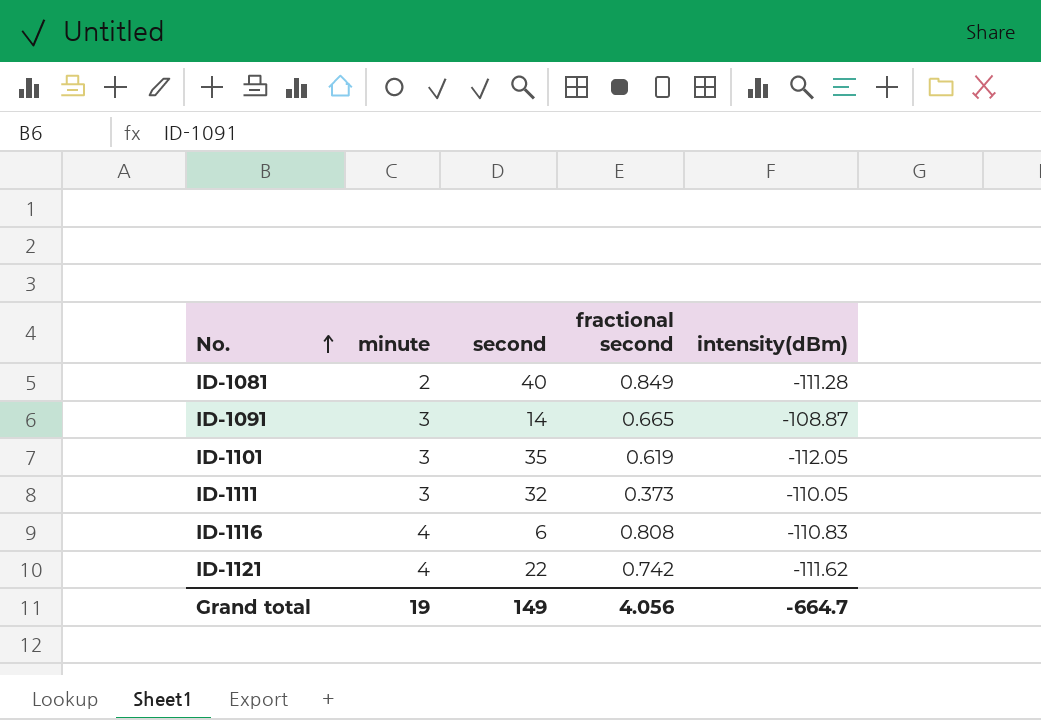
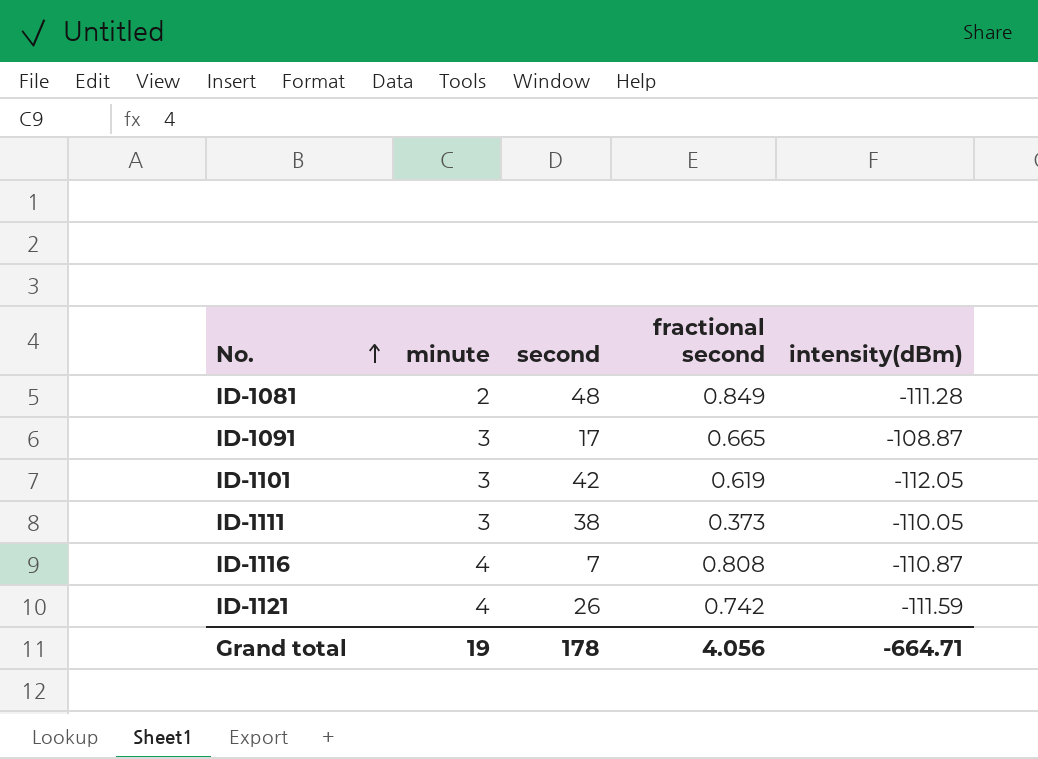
ID-1081 | second: 40 -> 48
ID-1091 | second: 14 -> 17
ID-1101 | second: 35 -> 42
ID-1111 | second: 32 -> 38
ID-1116 | second: 6 -> 7
ID-1116 | intensity(dBm): -110.83 -> -110.87
ID-1121 | second: 22 -> 26
ID-1121 | intensity(dBm): -111.62 -> -111.59
Grand total | second: 149 -> 178
Grand total | intensity(dBm): -664.7 -> -664.71

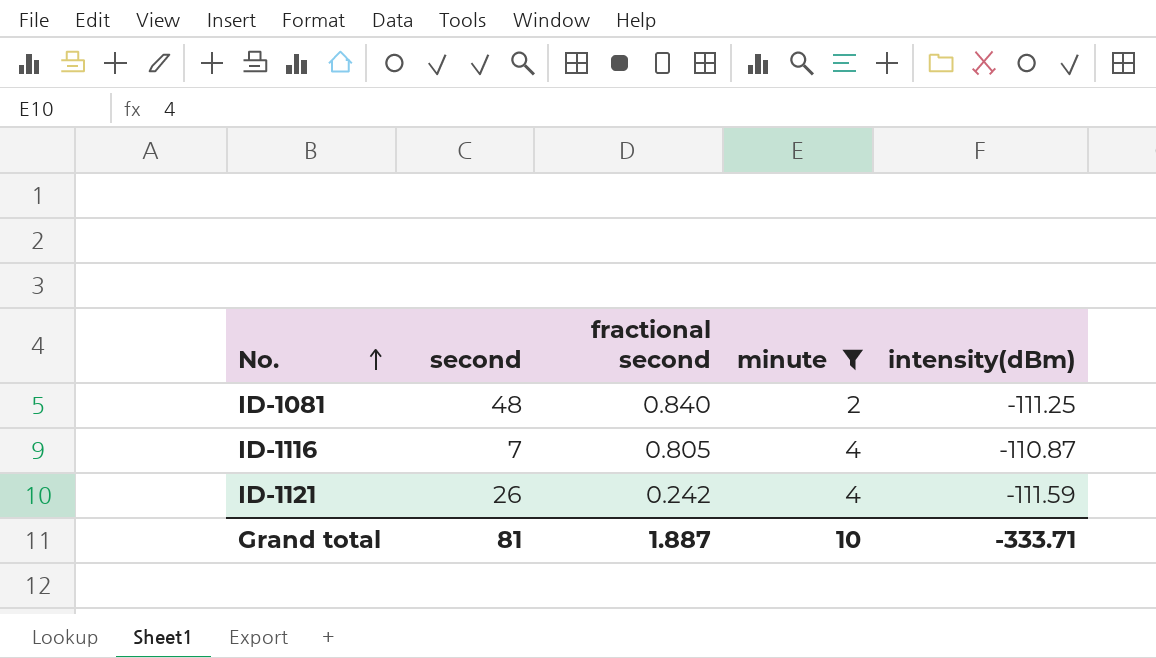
filter: none -> minute != 3
column minute | position: 2 -> 4
ID-1081 | fractional second: 0.849 -> 0.840
ID-1081 | intensity(dBm): -111.28 -> -111.25
ID-1116 | fractional second: 0.808 -> 0.805
ID-1121 | fractional second: 0.742 -> 0.242
Grand total | second: 178 -> 81
Grand total | fractional second: 4.056 -> 1.887
Grand total | minute: 19 -> 10
Grand total | intensity(dBm): -664.71 -> -333.71

